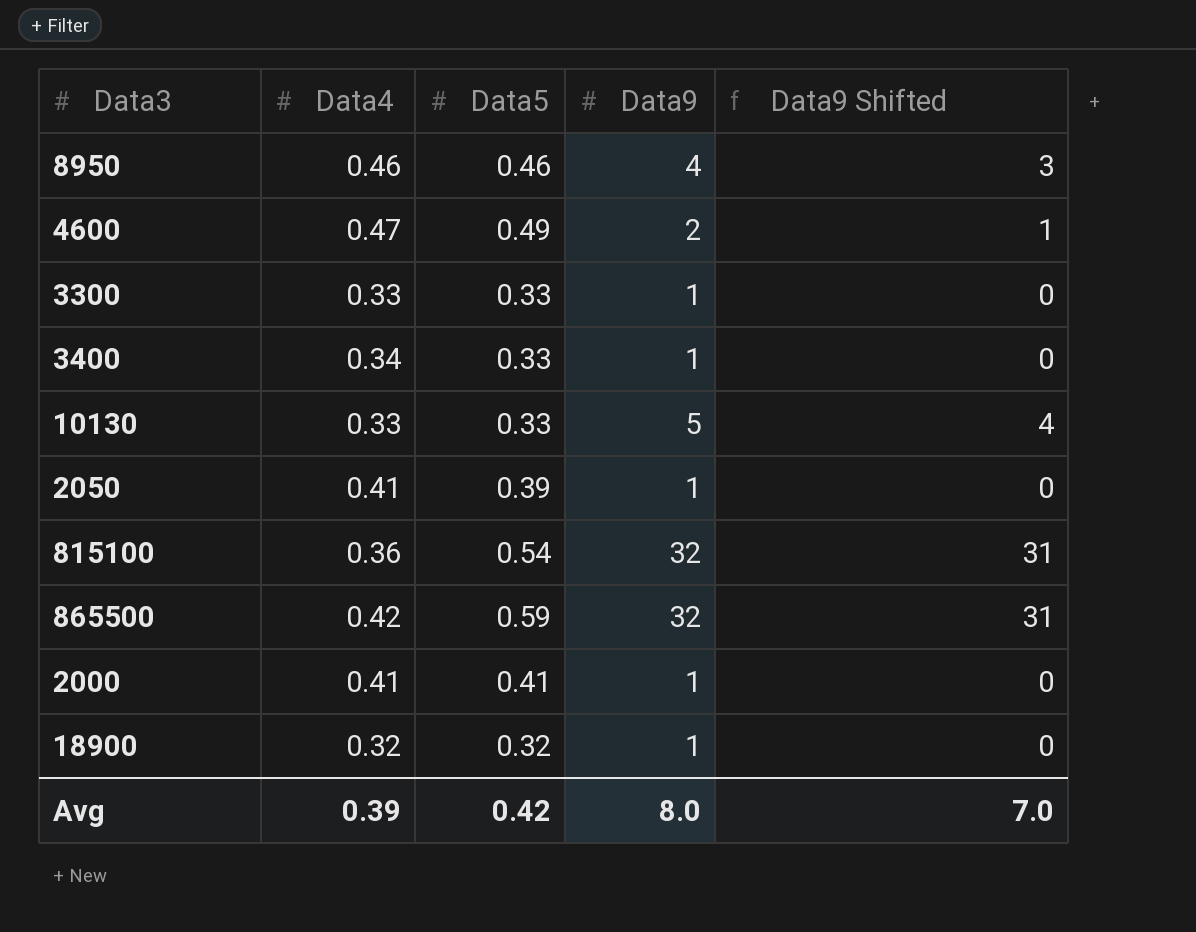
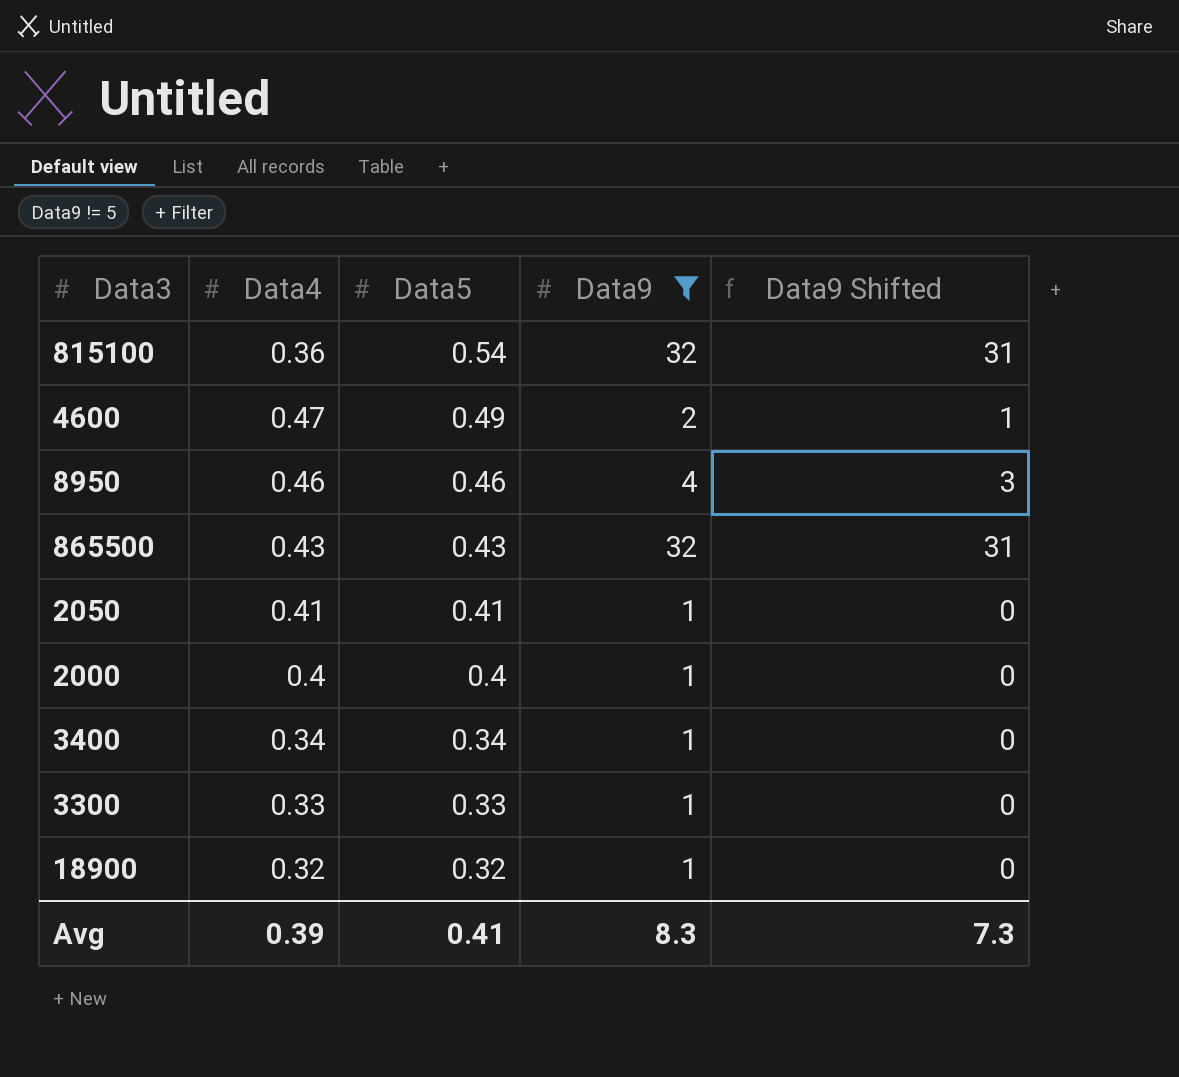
filter: none -> Data9 != 5
row order: none -> Data5 descending
865500 | Data4: 0.42 -> 0.43
865500 | Data5: 0.59 -> 0.43
2050 | Data5: 0.39 -> 0.41
2000 | Data4: 0.41 -> 0.4
2000 | Data5: 0.41 -> 0.4
3400 | Data5: 0.33 -> 0.34
Avg | Data5: 0.42 -> 0.41
Avg | Data9: 8.0 -> 8.3
Avg | Data9 Shifted: 7.0 -> 7.3

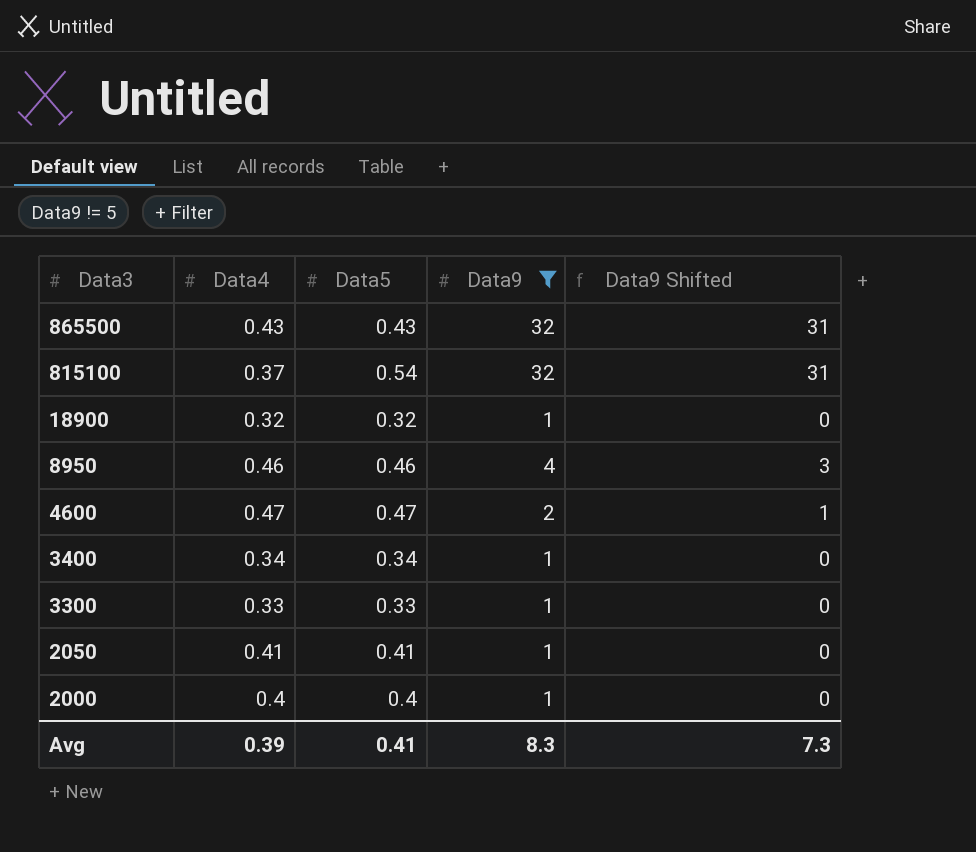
row order: Data5 descending -> Data3 descending
815100 | Data4: 0.36 -> 0.37
4600 | Data5: 0.49 -> 0.47

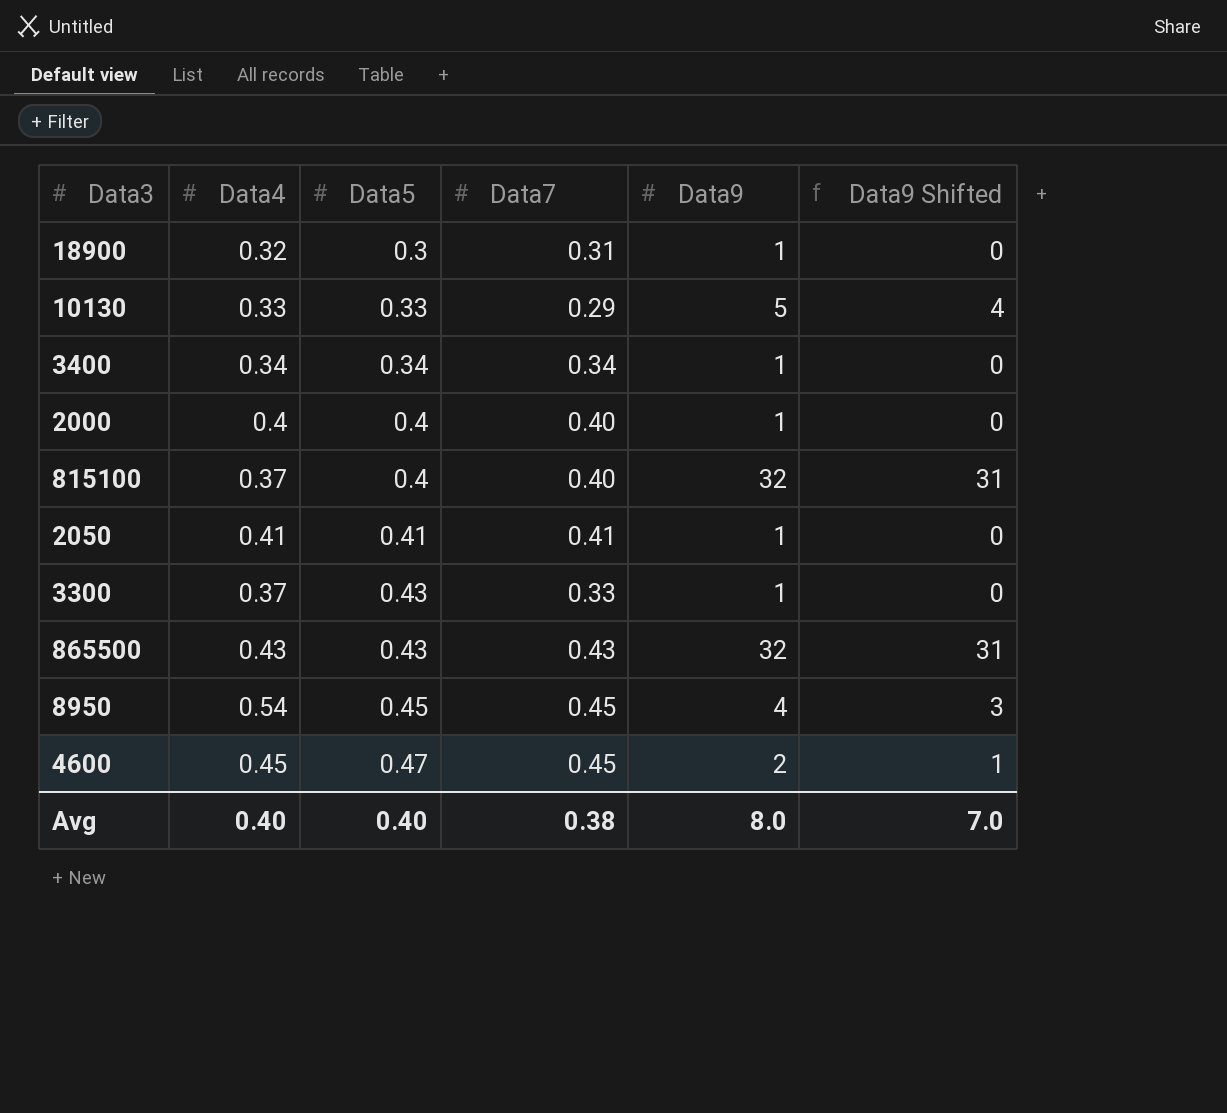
filter: Data9 != 5 -> none
row order: Data3 descending -> Data5 ascending
column Data7 | position: none -> 4
18900 | Data5: 0.32 -> 0.3
815100 | Data5: 0.54 -> 0.4
3300 | Data4: 0.33 -> 0.37
3300 | Data5: 0.33 -> 0.43
8950 | Data4: 0.46 -> 0.54
8950 | Data5: 0.46 -> 0.45
4600 | Data4: 0.47 -> 0.45
Avg | Data4: 0.39 -> 0.40
Avg | Data5: 0.41 -> 0.40
Avg | Data9: 8.3 -> 8.0
Avg | Data9 Shifted: 7.3 -> 7.0

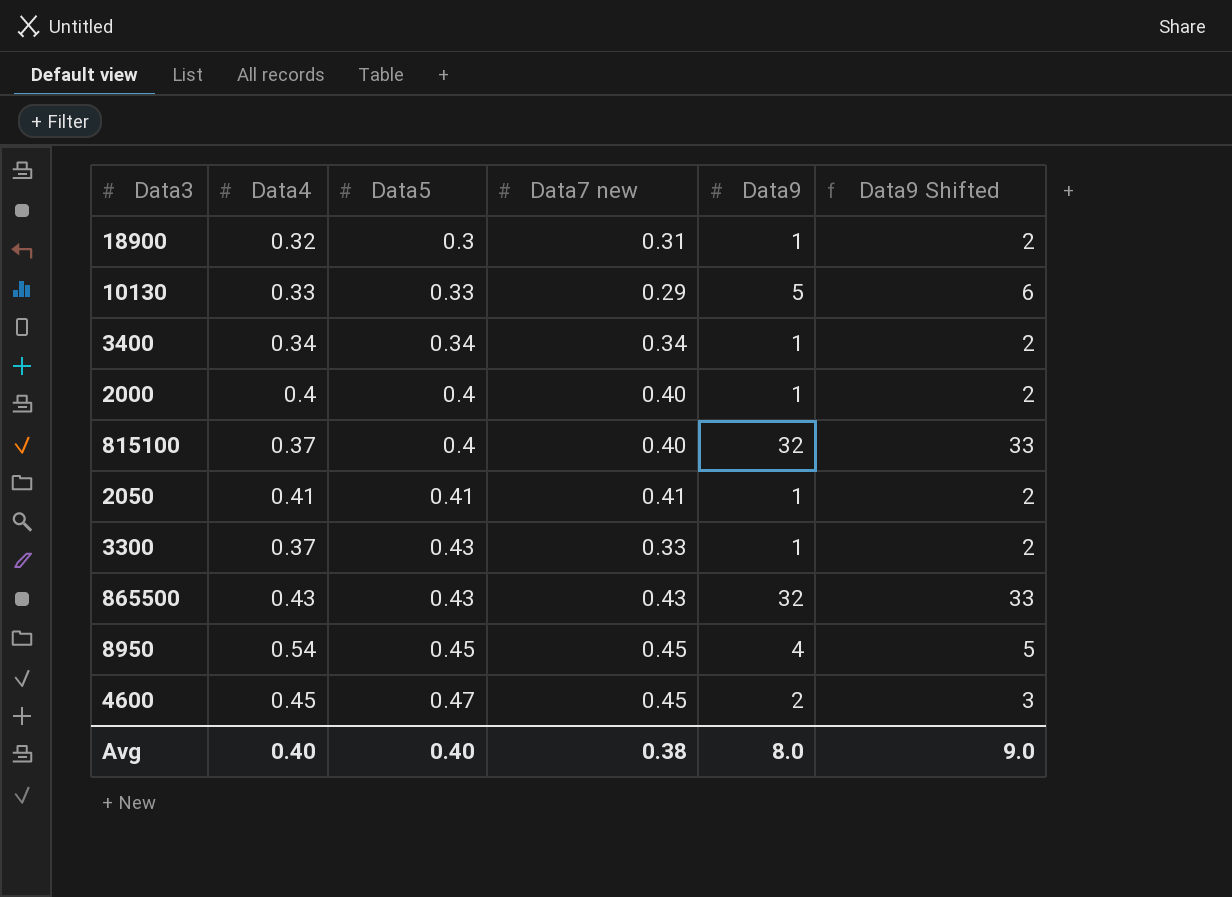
column name: Data7 -> Data7 new
column Data9 Shifted | formula: [Data9] - 1 -> [Data9] + 1
Avg | Data9 Shifted: 7.0 -> 9.0

